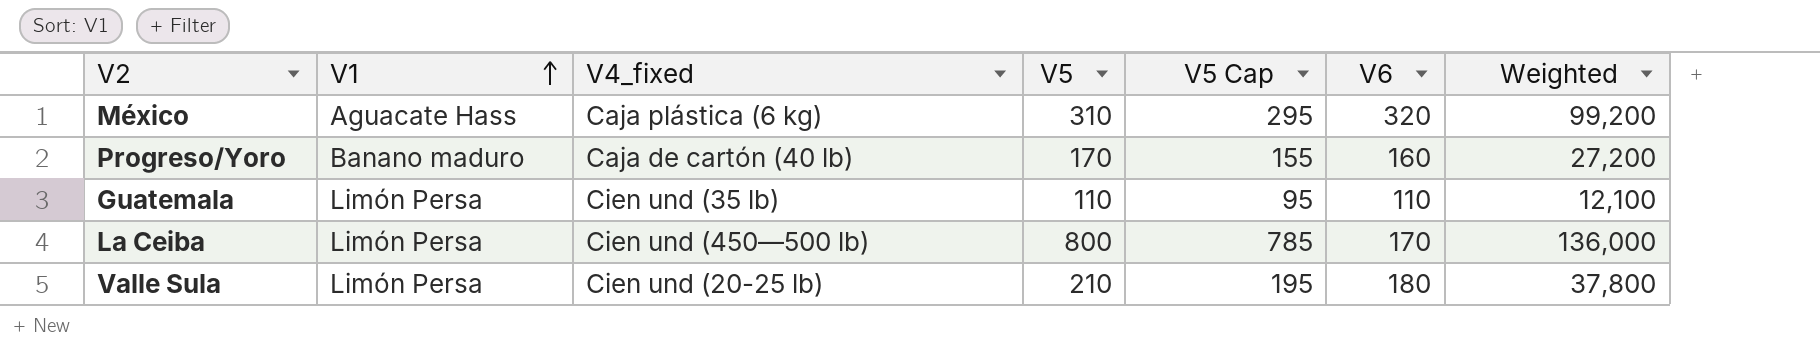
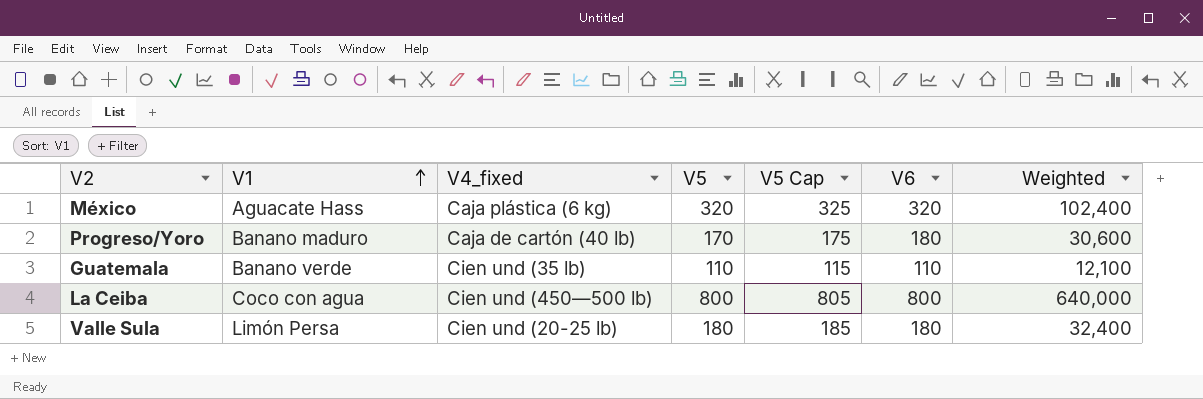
column V5 Cap | formula: [V5] - 15 -> [V5] + 5
México | V5: 310 -> 320
México | Weighted: 99,200 -> 102,400
Progreso/Yoro | V6: 160 -> 180
Progreso/Yoro | Weighted: 27,200 -> 30,600
Guatemala | V1: Limón Persa -> Banano verde
La Ceiba | V1: Limón Persa -> Coco con agua
La Ceiba | V6: 170 -> 800
La Ceiba | Weighted: 136,000 -> 640,000
Valle Sula | V5: 210 -> 180
Valle Sula | Weighted: 37,800 -> 32,400

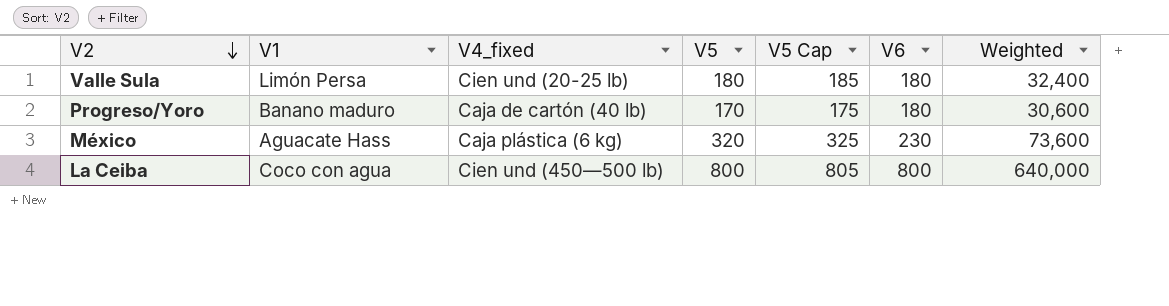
row order: V1 ascending -> V2 descending
row Guatemala: Banano verde | Cien und (35 lb) | 110 | 115 | 110 | 12,100 -> none
México | V6: 320 -> 230
México | Weighted: 102,400 -> 73,600

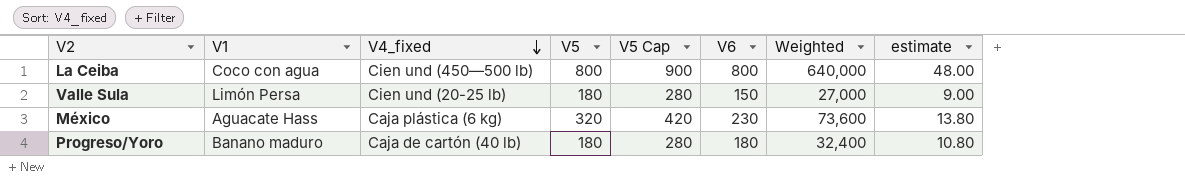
row order: V2 descending -> V4_fixed descending
column V5 Cap | formula: [V5] + 5 -> [V5] + 100
column estimate | formula: none -> [V6] * 0.06
Valle Sula | V6: 180 -> 150
Valle Sula | Weighted: 32,400 -> 27,000
Progreso/Yoro | V5: 170 -> 180
Progreso/Yoro | Weighted: 30,600 -> 32,400

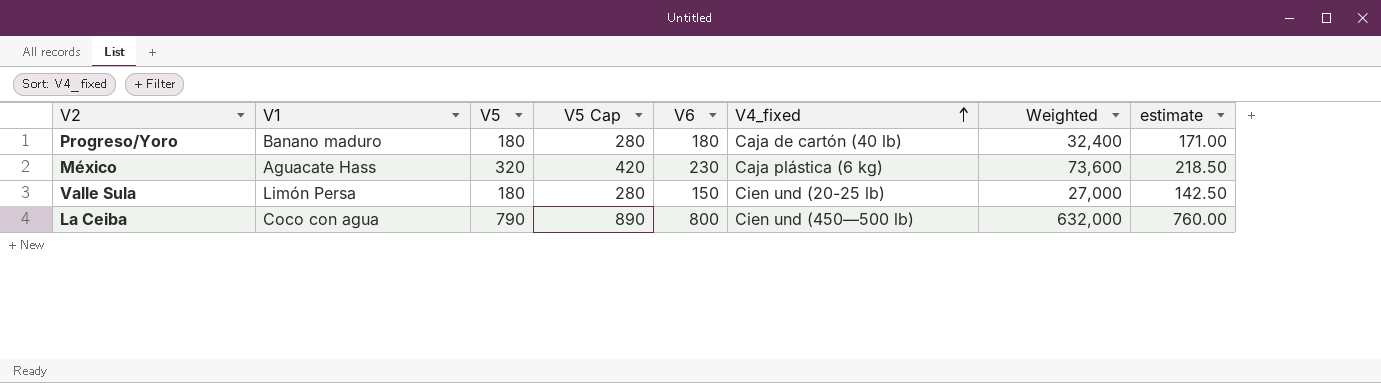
row order: V4_fixed descending -> V4_fixed ascending
column V4_fixed | position: 3 -> 6
column estimate | formula: [V6] * 0.06 -> [V6] * 0.95
La Ceiba | V5: 800 -> 790
La Ceiba | V5 Cap: 900 -> 890
La Ceiba | Weighted: 640,000 -> 632,000

